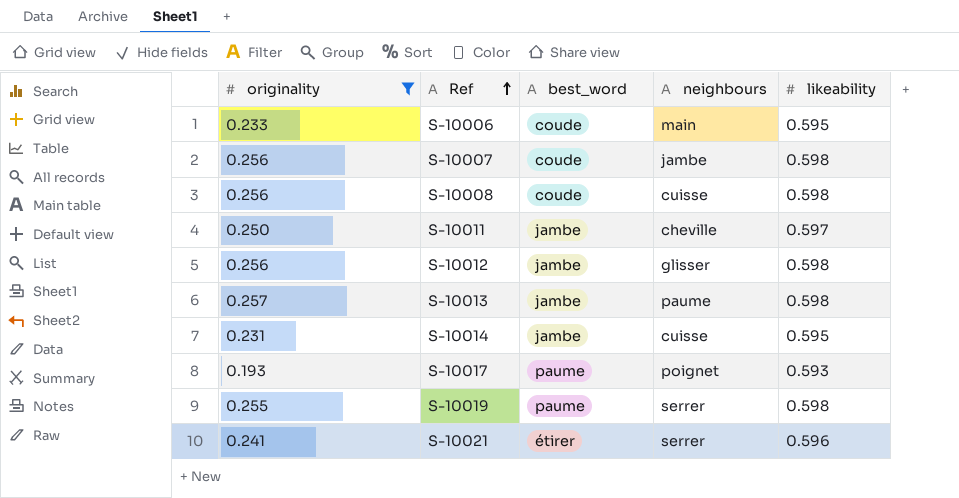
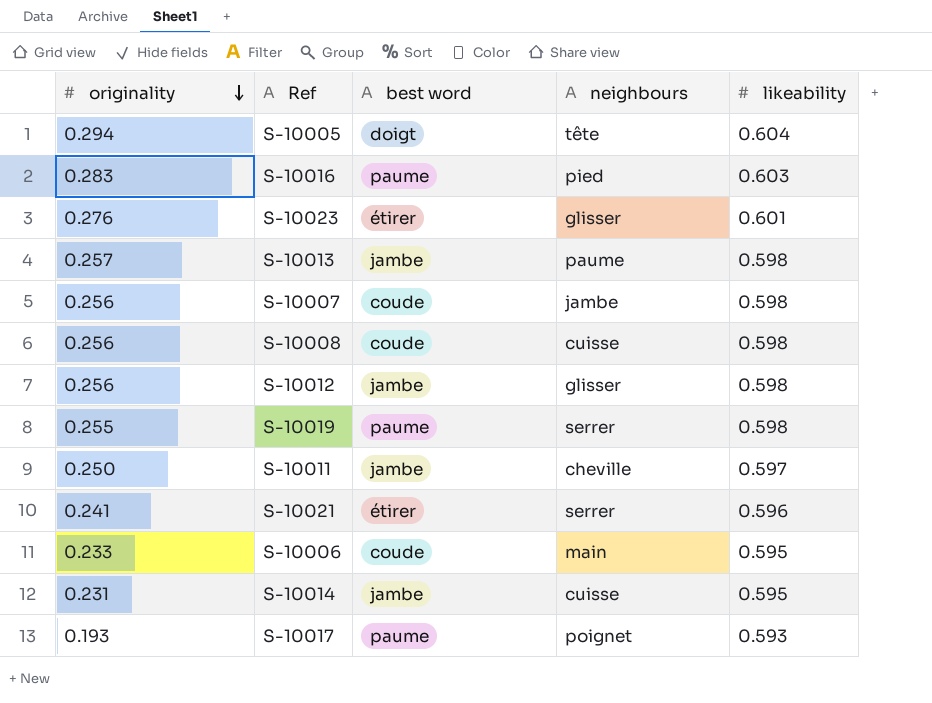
filter: originality <= 0.257 -> none
row order: Ref ascending -> originality descending
column name: best_word -> best word

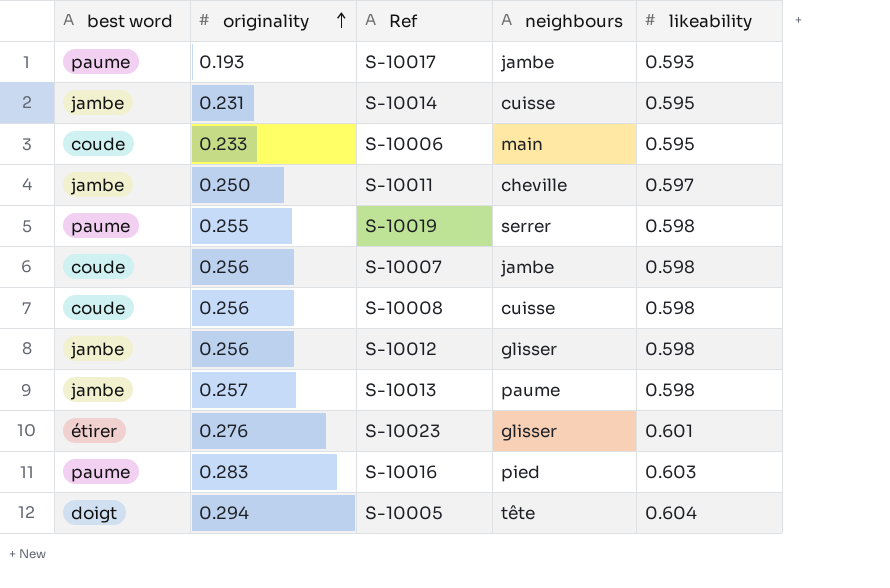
row order: originality descending -> originality ascending
column best word | position: 3 -> 1
row S-10021: 0.241 | étirer | serrer | 0.596 -> none
S-10017 | neighbours: poignet -> jambe

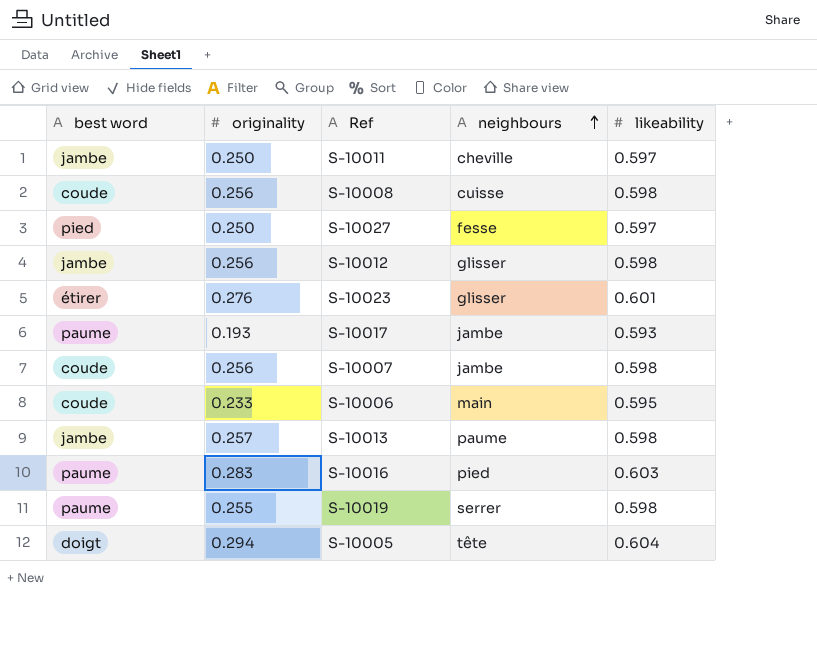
row order: originality ascending -> neighbours ascending
row S-10014: jambe | 0.231 | cuisse | 0.595 -> none
row S-10027: none -> pied | 0.250 | fesse | 0.597

